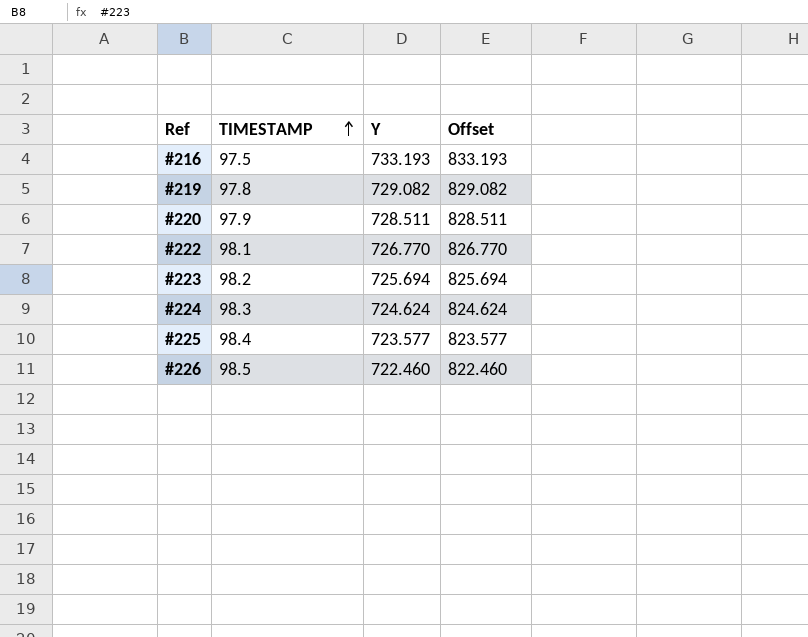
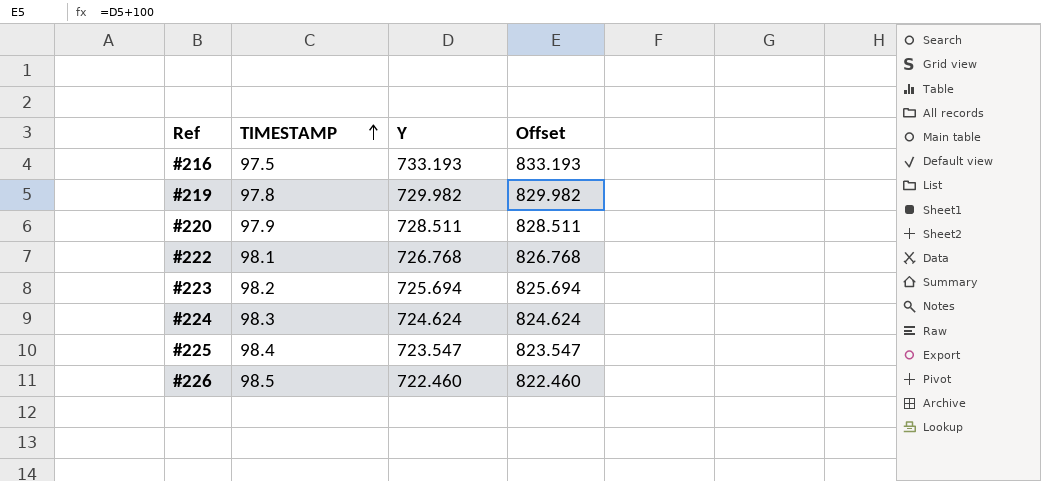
#219 | Y: 729.082 -> 729.982
#219 | Offset: 829.082 -> 829.982
#222 | Y: 726.770 -> 726.768
#222 | Offset: 826.770 -> 826.768
#225 | Y: 723.577 -> 723.547
#225 | Offset: 823.577 -> 823.547

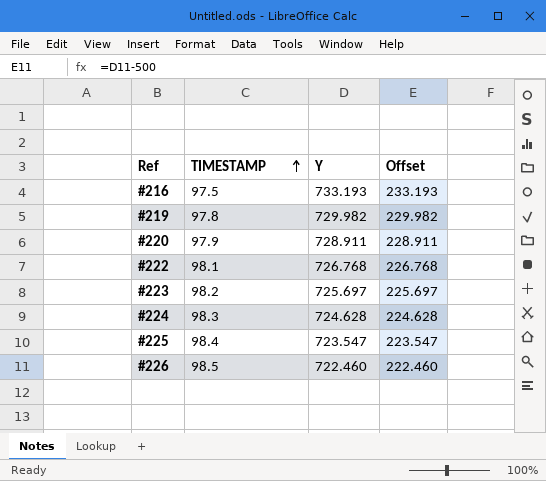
column Offset | formula: [Y] + 100 -> [Y] - 500
#220 | Y: 728.511 -> 728.911
#223 | Y: 725.694 -> 725.697
#224 | Y: 724.624 -> 724.628

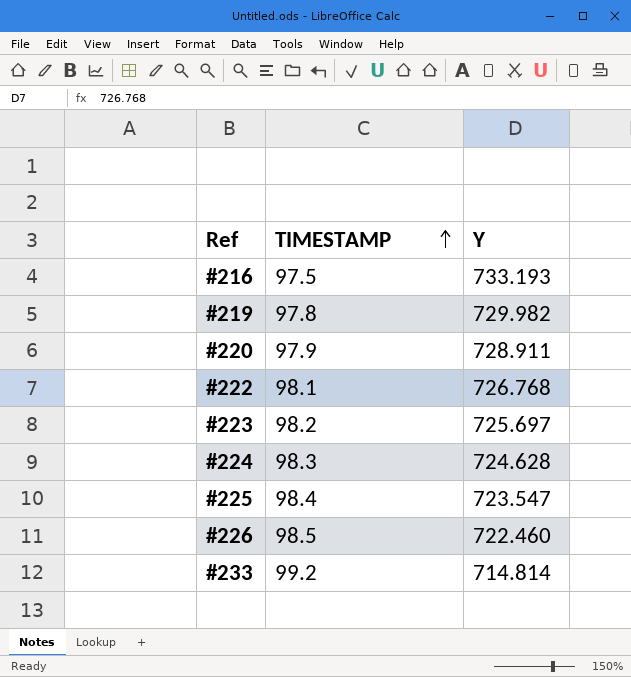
column Offset | formula: [Y] - 500 -> none
row #233: none -> 99.2 | 714.814

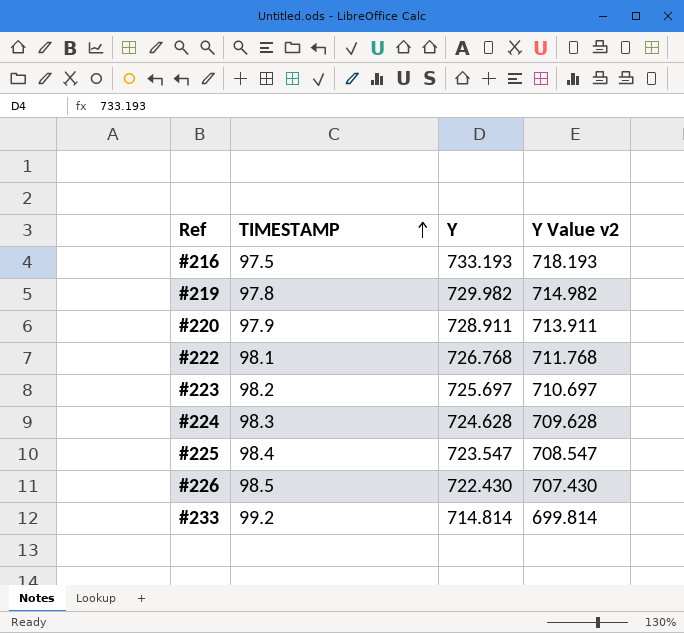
column Y Value v2 | formula: none -> [Y] - 15
#226 | Y: 722.460 -> 722.430

